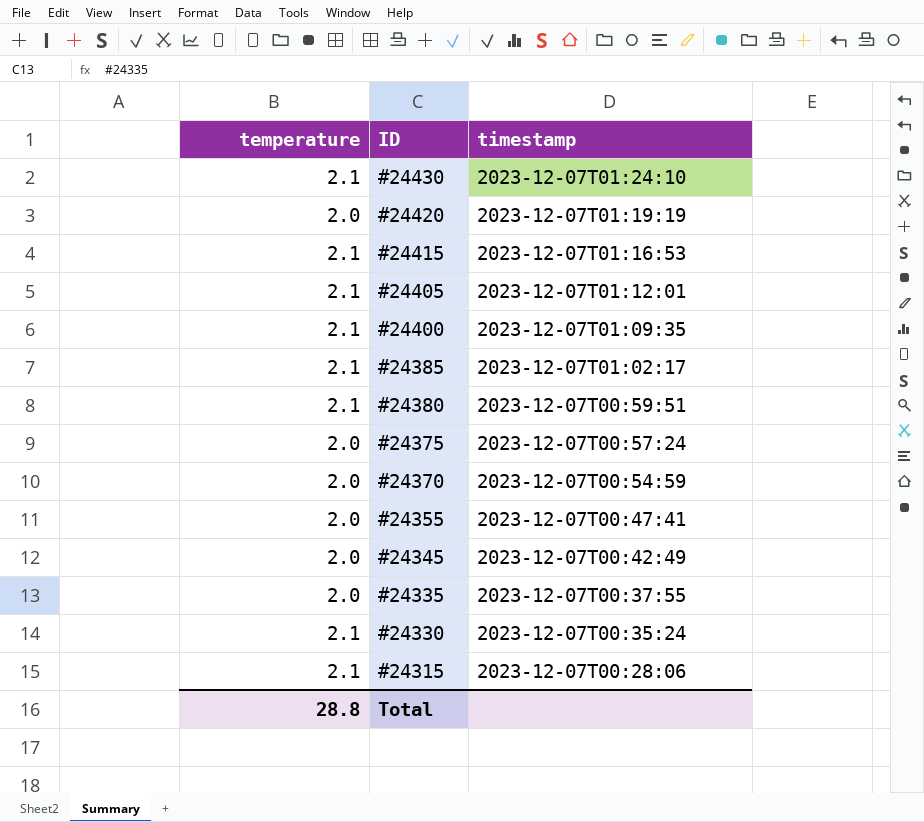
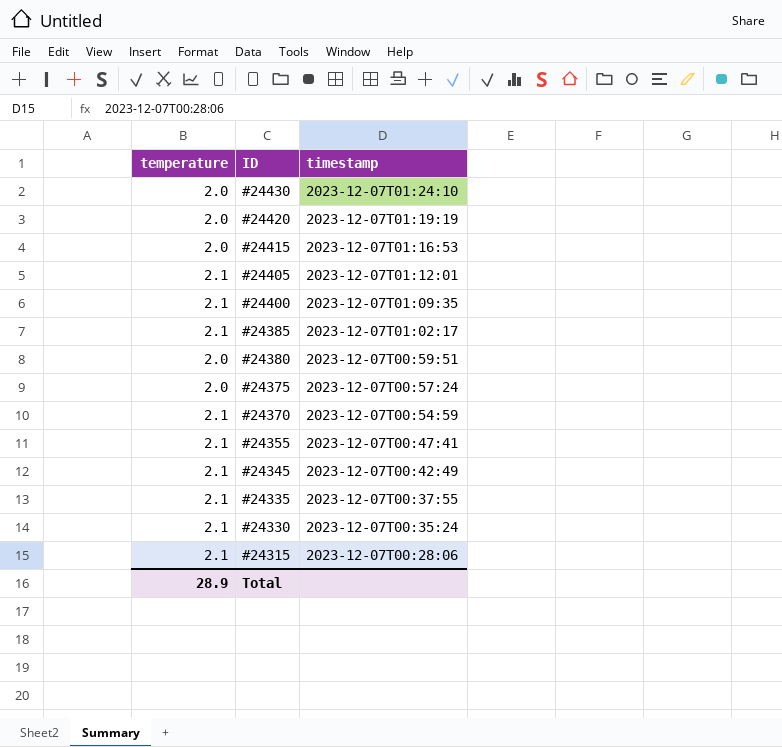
#24430 | temperature: 2.1 -> 2.0
#24415 | temperature: 2.1 -> 2.0
#24380 | temperature: 2.1 -> 2.0
#24370 | temperature: 2.0 -> 2.1
#24355 | temperature: 2.0 -> 2.1
#24345 | temperature: 2.0 -> 2.1
#24335 | temperature: 2.0 -> 2.1
Total | temperature: 28.8 -> 28.9

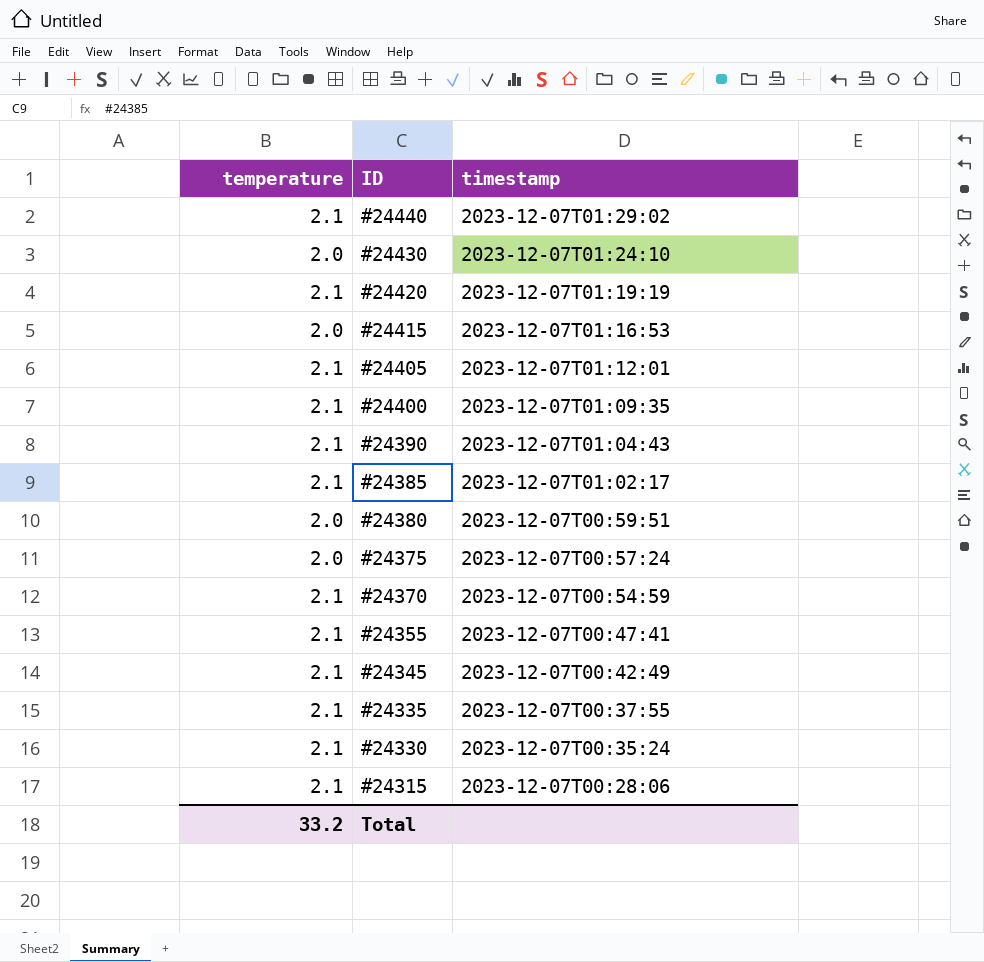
row #24440: none -> 2.1 | 2023-12-07T01:29:02
#24420 | temperature: 2.0 -> 2.1
row #24390: none -> 2.1 | 2023-12-07T01:04:43
Total | temperature: 28.9 -> 33.2

